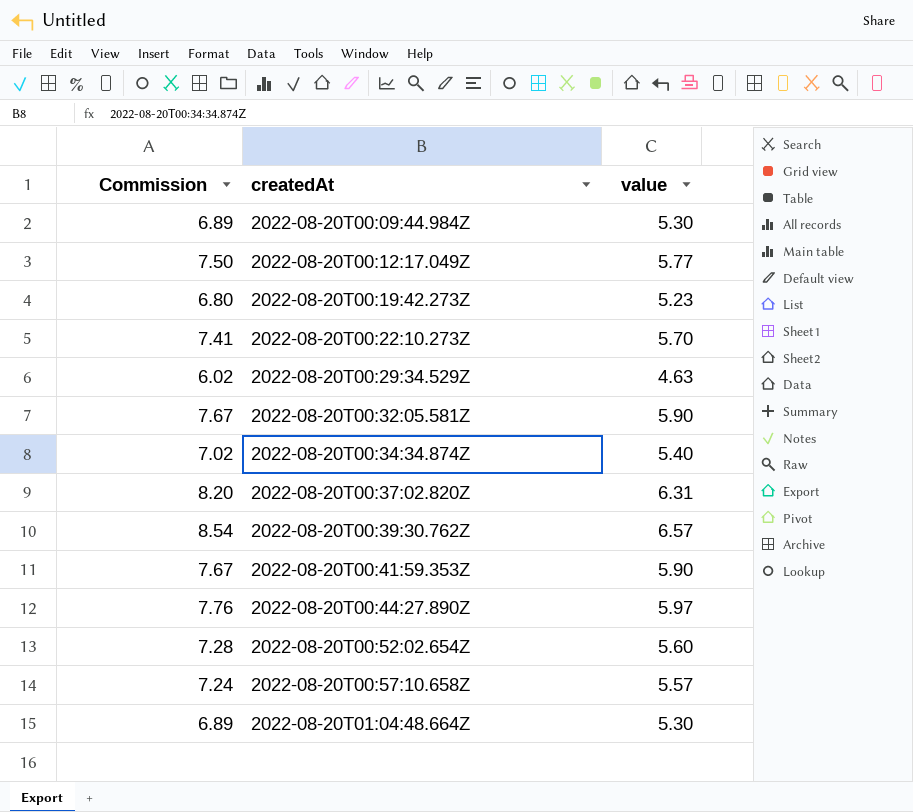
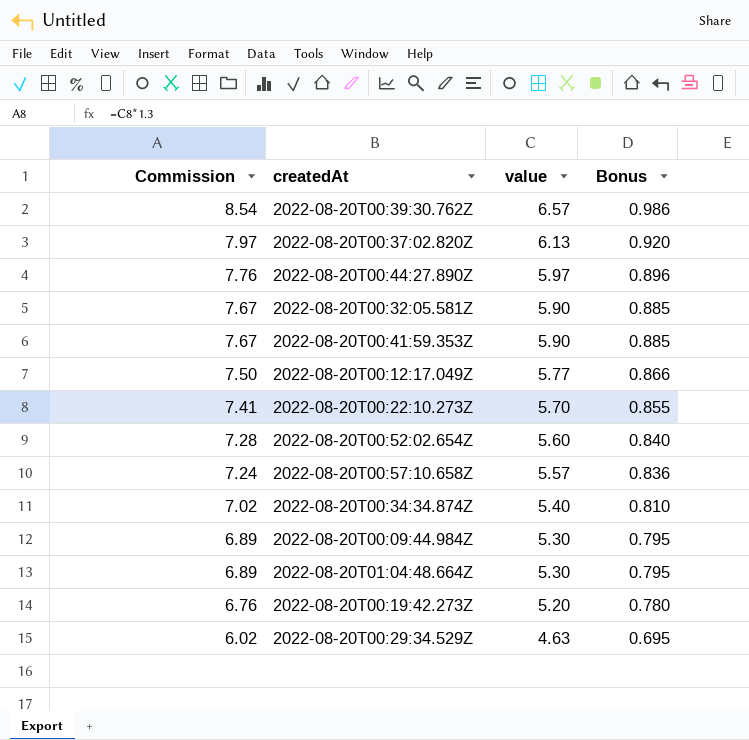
row order: createdAt ascending -> Commission descending
column Bonus | formula: none -> [value] * 0.15
2022-08-20T00:37:02.820Z | Commission: 8.20 -> 7.97
2022-08-20T00:37:02.820Z | value: 6.31 -> 6.13
2022-08-20T00:19:42.273Z | Commission: 6.80 -> 6.76
2022-08-20T00:19:42.273Z | value: 5.23 -> 5.20

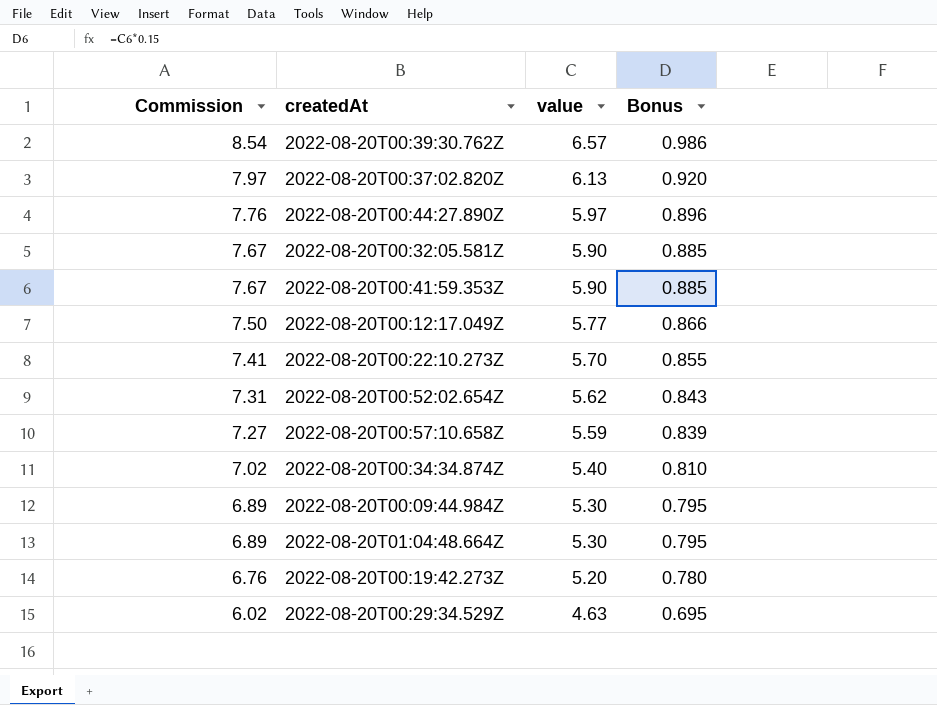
2022-08-20T00:52:02.654Z | Commission: 7.28 -> 7.31
2022-08-20T00:52:02.654Z | value: 5.60 -> 5.62
2022-08-20T00:52:02.654Z | Bonus: 0.840 -> 0.843
2022-08-20T00:57:10.658Z | Commission: 7.24 -> 7.27
2022-08-20T00:57:10.658Z | value: 5.57 -> 5.59
2022-08-20T00:57:10.658Z | Bonus: 0.836 -> 0.839

